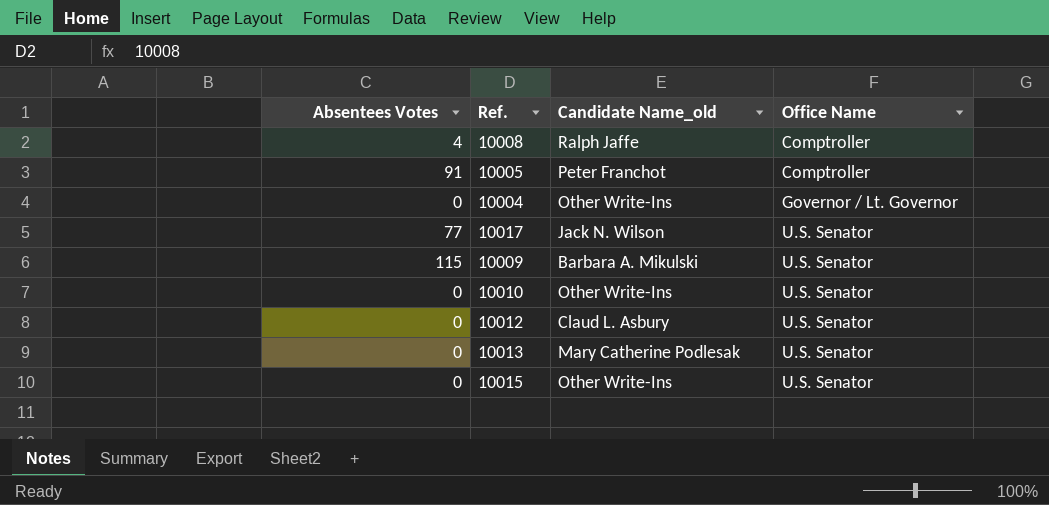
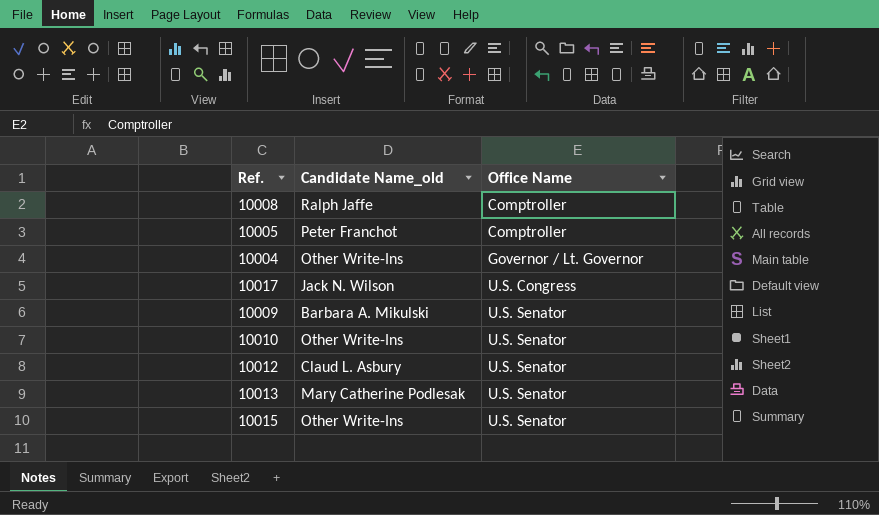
column Absentees Votes | position: 1 -> none
10017 | Office Name: U.S. Senator -> U.S. Congress

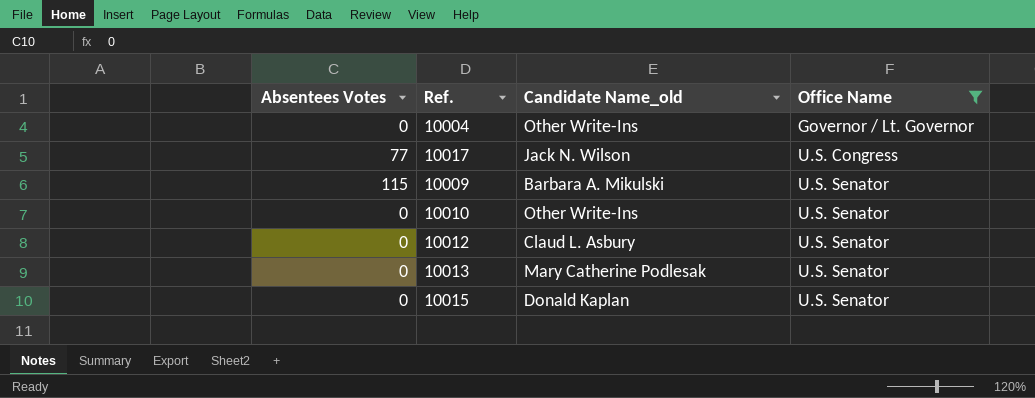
filter: none -> Office Name != Comptroller
column Absentees Votes | position: none -> 1
10015 | Candidate Name_old: Other Write-Ins -> Donald Kaplan

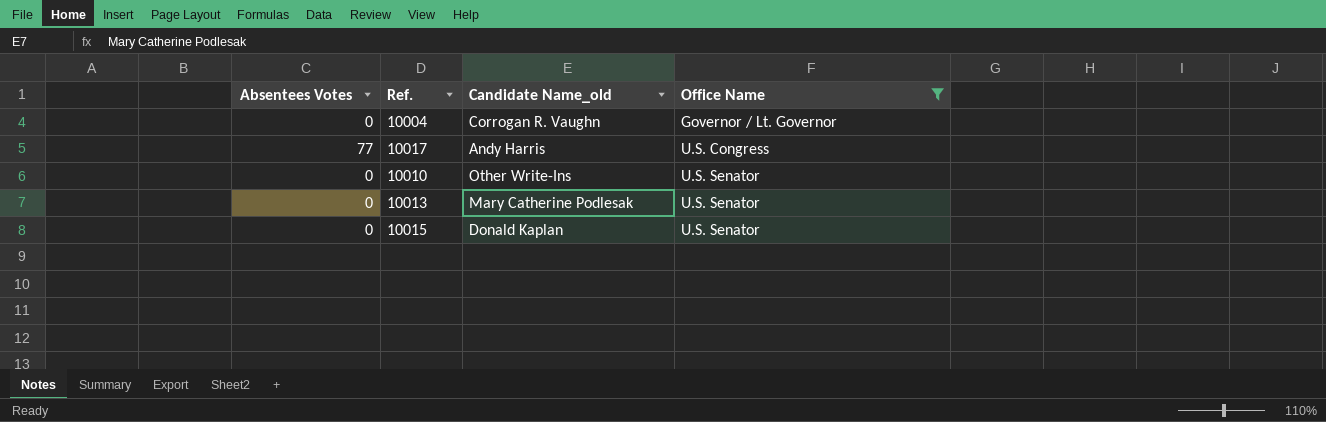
row 10009: 115 | Barbara A. Mikulski | U.S. Senator -> none
row 10012: 0 | Claud L. Asbury | U.S. Senator -> none
10004 | Candidate Name_old: Other Write-Ins -> Corrogan R. Vaughn
10017 | Candidate Name_old: Jack N. Wilson -> Andy Harris

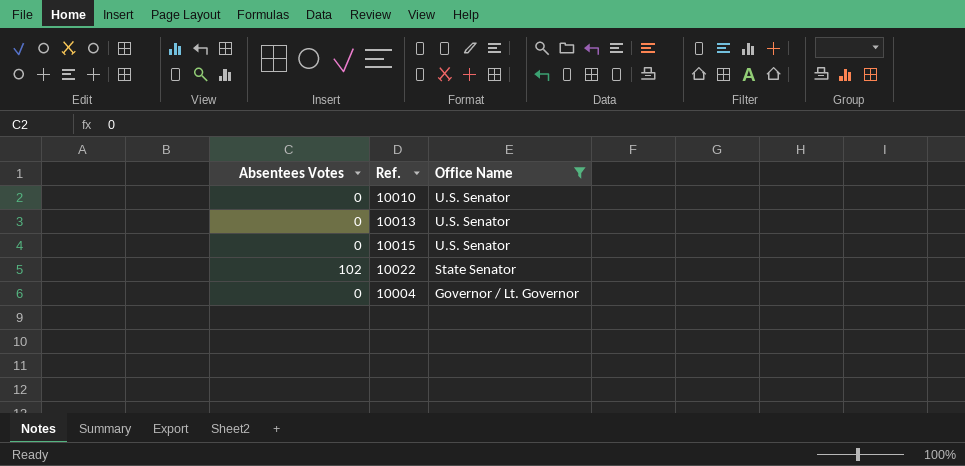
row order: Office Name ascending -> Office Name descending
column Candidate Name_old | position: 3 -> none
row 10017: 77 | Andy Harris | U.S. Congress -> none
row 10022: none -> 102 | State Senator

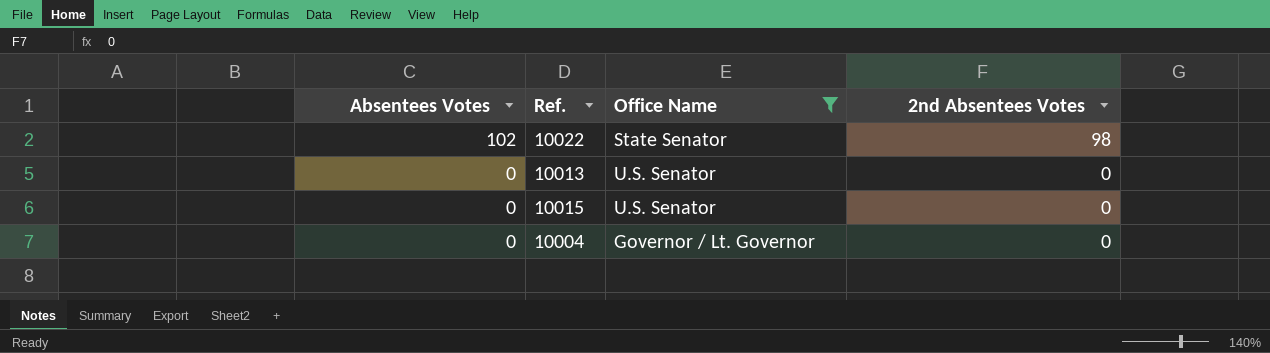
row order: Office Name descending -> Absentees Votes descending
column 2nd Absentees Votes | position: none -> 4
row 10010: 0 | U.S. Senator -> none

